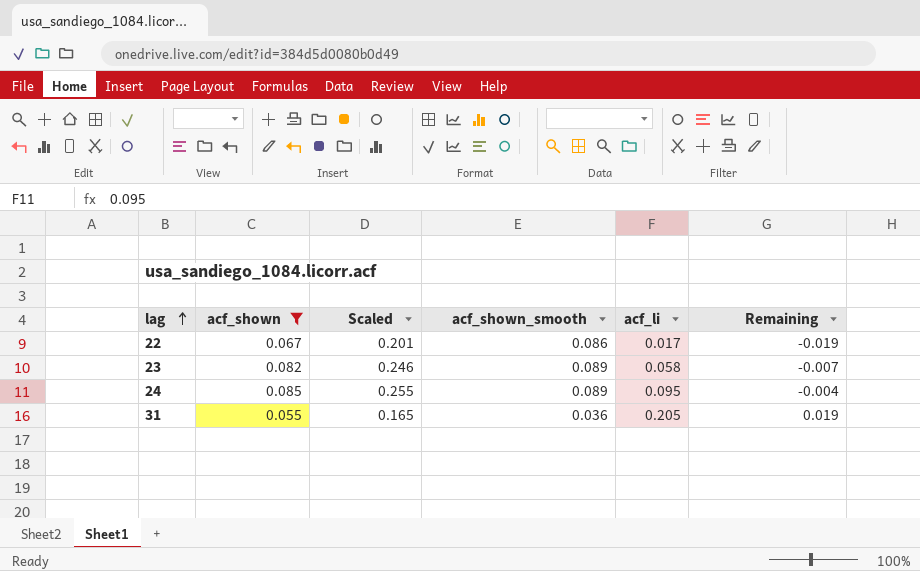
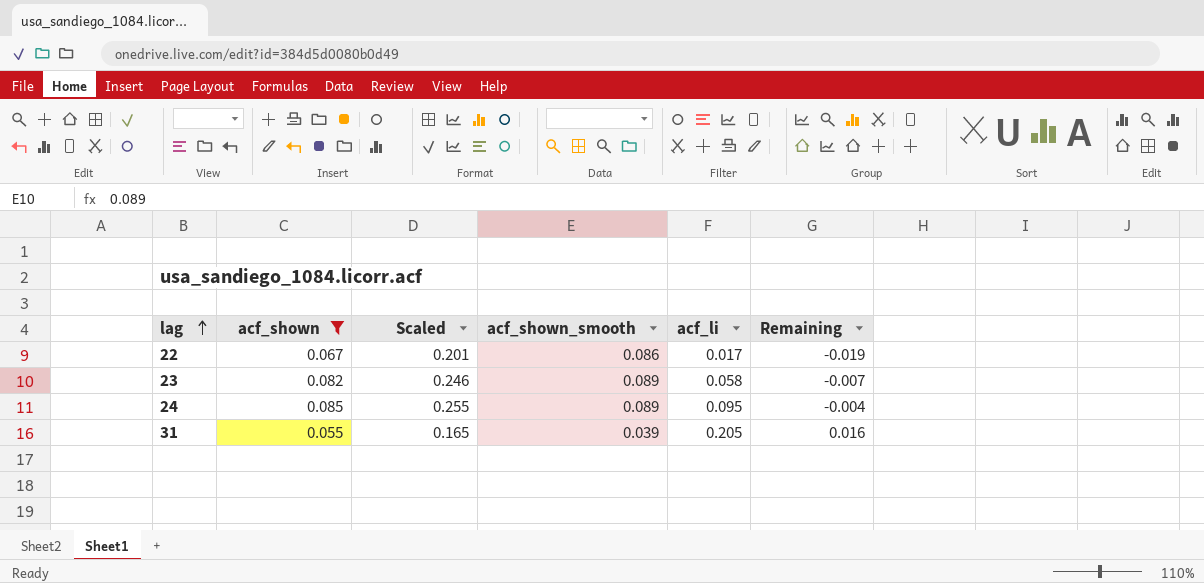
31 | acf_shown_smooth: 0.036 -> 0.039
31 | Remaining: 0.019 -> 0.016

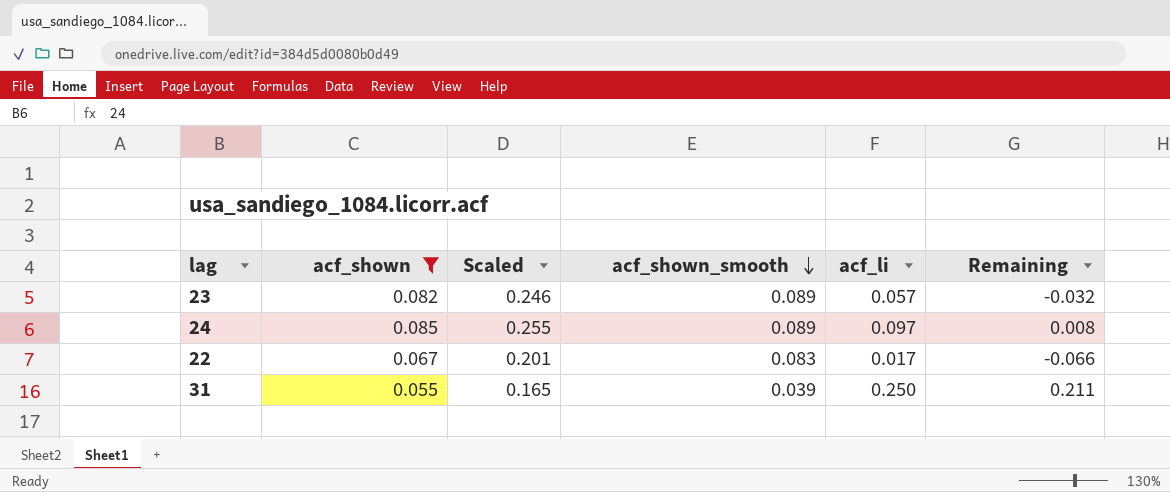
row order: lag ascending -> acf_shown_smooth descending
column Remaining | formula: [acf_shown] - [acf_shown_smooth] -> [acf_li] - [acf_shown_smooth]
23 | acf_li: 0.058 -> 0.057
24 | acf_li: 0.095 -> 0.097
22 | acf_shown_smooth: 0.086 -> 0.083
31 | acf_li: 0.205 -> 0.250

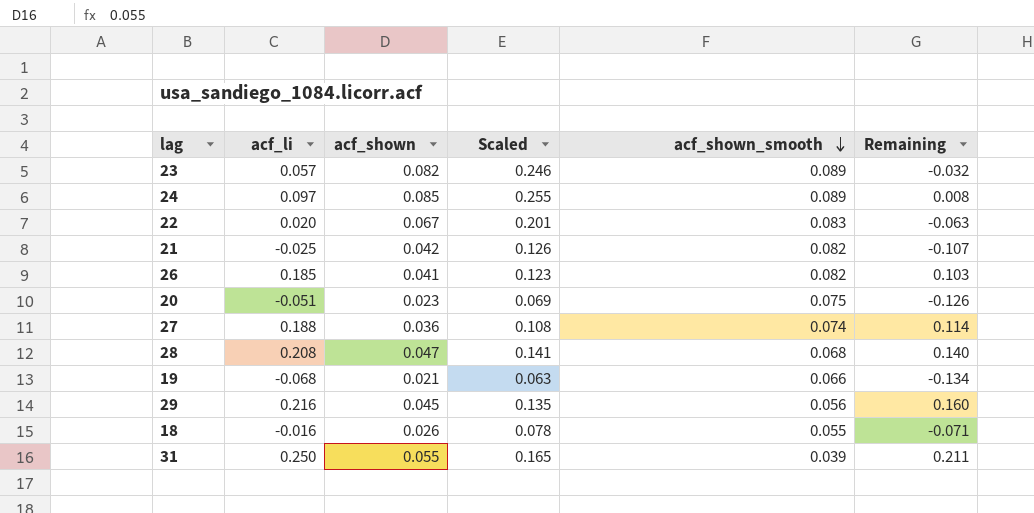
filter: acf_shown >= 0.055 -> none
column acf_li | position: 5 -> 2
22 | acf_li: 0.017 -> 0.020
22 | Remaining: -0.066 -> -0.063

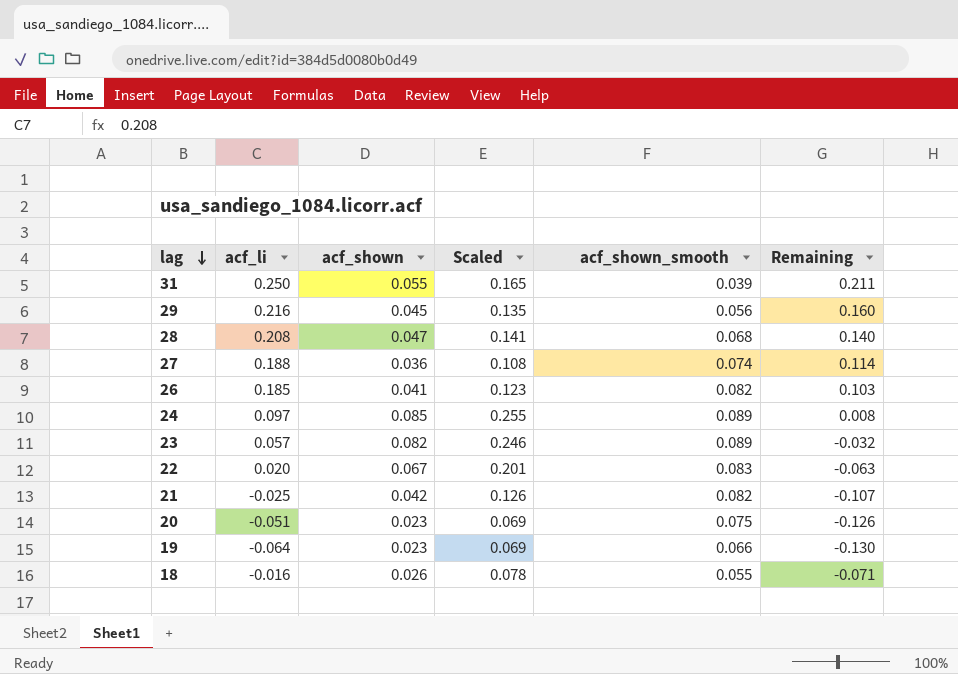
row order: acf_shown_smooth descending -> lag descending
19 | acf_li: -0.068 -> -0.064
19 | acf_shown: 0.021 -> 0.023
19 | Scaled: 0.063 -> 0.069
19 | Remaining: -0.134 -> -0.130

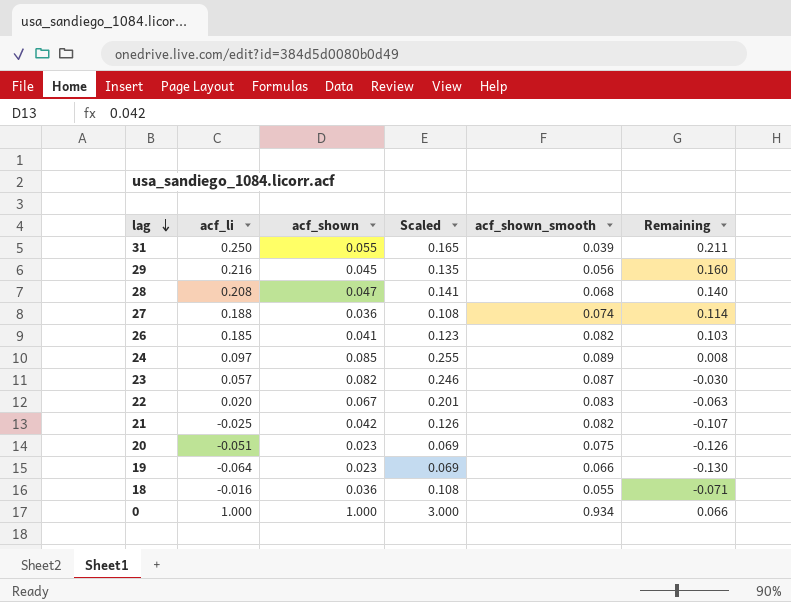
23 | acf_shown_smooth: 0.089 -> 0.087
23 | Remaining: -0.032 -> -0.030
18 | acf_shown: 0.026 -> 0.036
18 | Scaled: 0.078 -> 0.108
row 0: none -> 1.000 | 1.000 | 3.000 | 0.934 | 0.066

